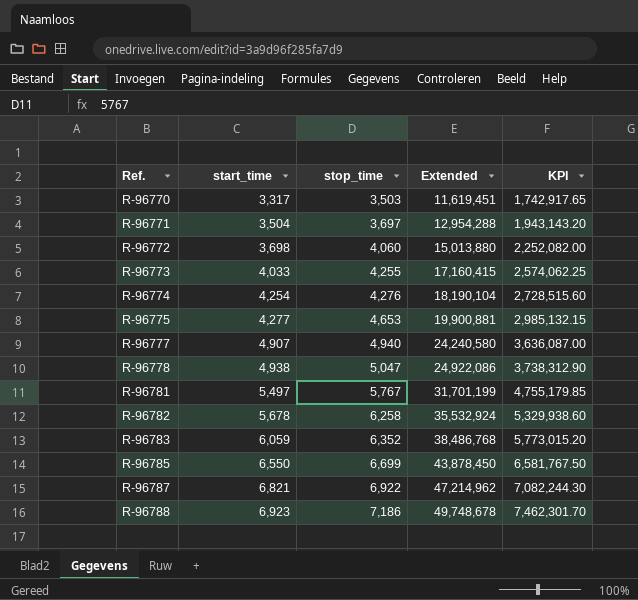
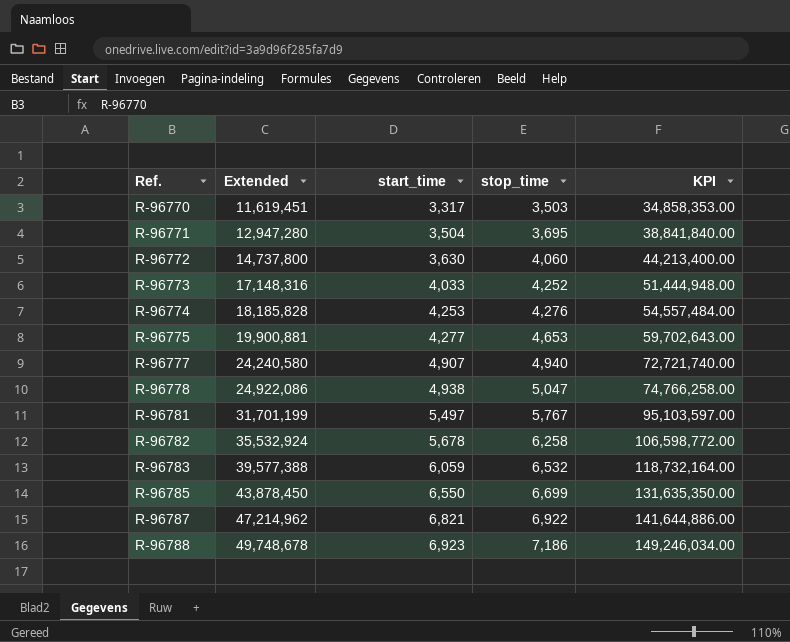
column Extended | position: 4 -> 2
column KPI | formula: [Extended] * 0.15 -> [Extended] * 3
R-96771 | Extended: 12,954,288 -> 12,947,280
R-96771 | stop_time: 3,697 -> 3,695
R-96772 | Extended: 15,013,880 -> 14,737,800
R-96772 | start_time: 3,698 -> 3,630
R-96773 | Extended: 17,160,415 -> 17,148,316
R-96773 | stop_time: 4,255 -> 4,252
R-96774 | Extended: 18,190,104 -> 18,185,828
R-96774 | start_time: 4,254 -> 4,253
R-96783 | Extended: 38,486,768 -> 39,577,388
R-96783 | stop_time: 6,352 -> 6,532

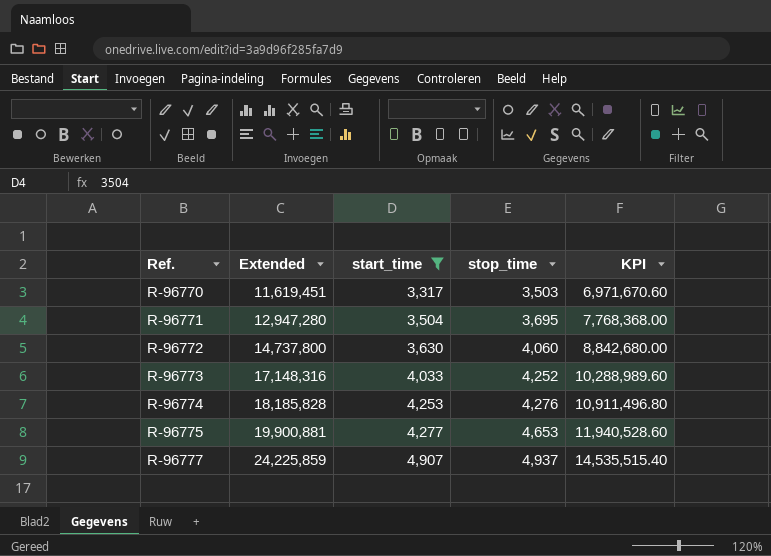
filter: none -> start_time <= 4,907
column KPI | formula: [Extended] * 3 -> [Extended] * 0.6
R-96777 | Extended: 24,240,580 -> 24,225,859
R-96777 | stop_time: 4,940 -> 4,937

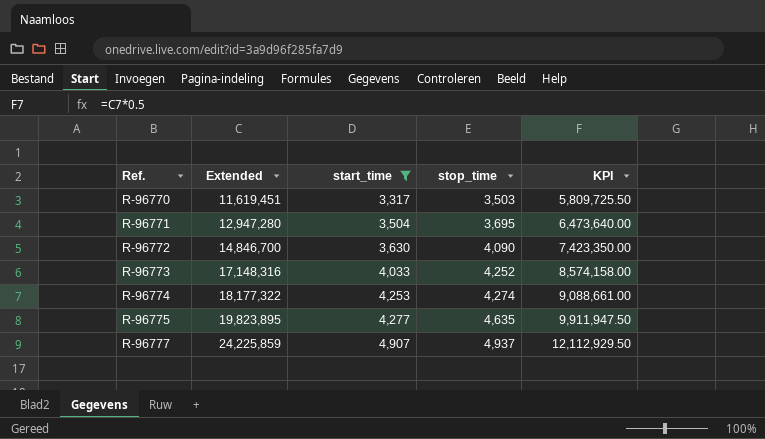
column KPI | formula: [Extended] * 0.6 -> [Extended] * 0.5
R-96772 | Extended: 14,737,800 -> 14,846,700
R-96772 | stop_time: 4,060 -> 4,090
R-96774 | Extended: 18,185,828 -> 18,177,322
R-96774 | stop_time: 4,276 -> 4,274
R-96775 | Extended: 19,900,881 -> 19,823,895
R-96775 | stop_time: 4,653 -> 4,635

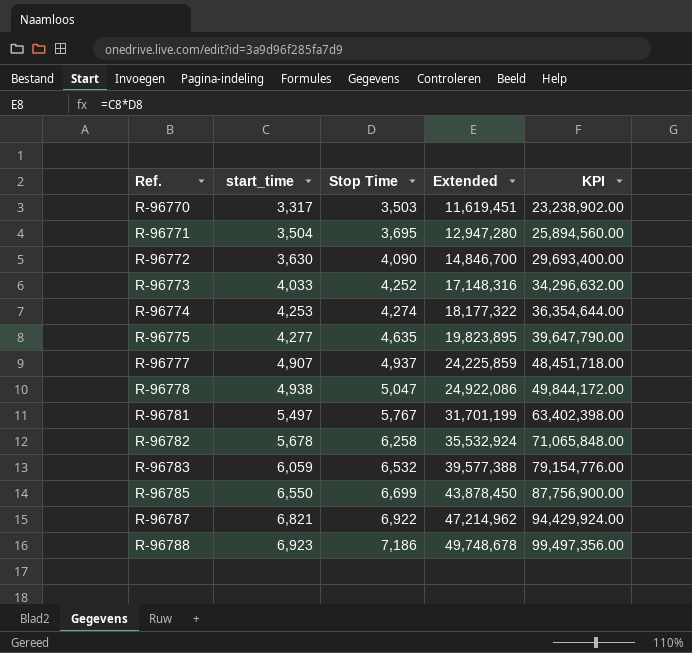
filter: start_time <= 4,907 -> none
column name: stop_time -> Stop Time
column Extended | position: 2 -> 4
column KPI | formula: [Extended] * 0.5 -> [Extended] * 2

